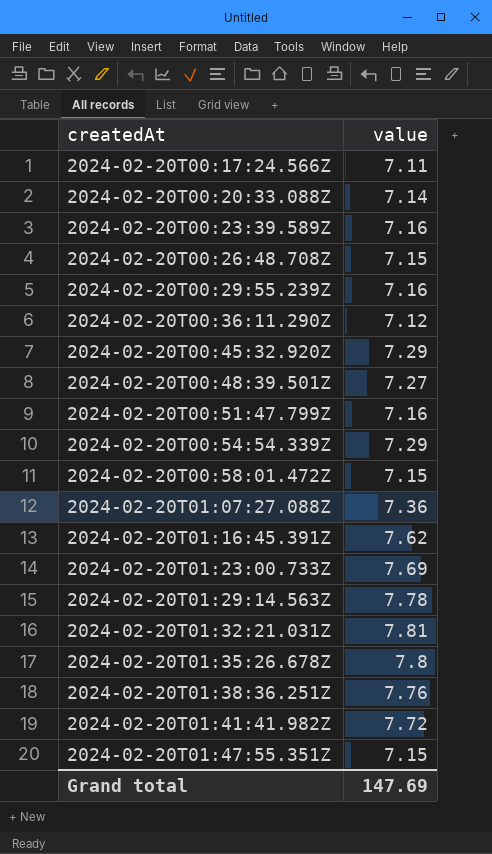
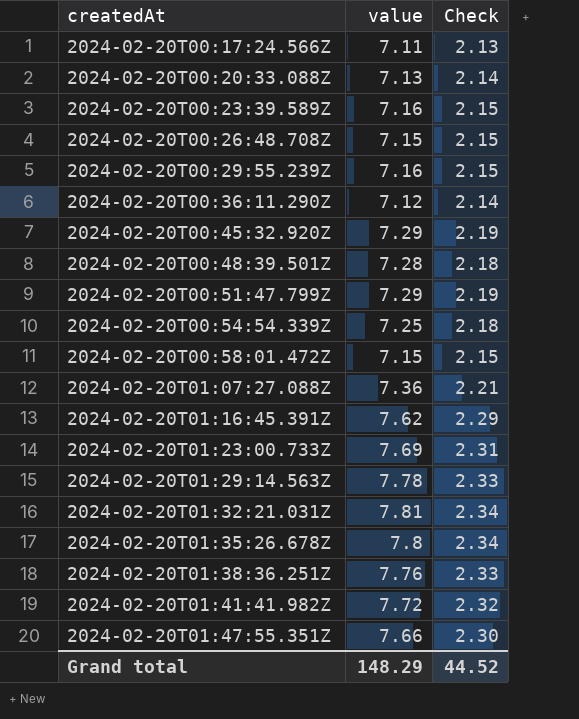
column Check | formula: none -> [value] * 0.3
2024-02-20T00:20:33.088Z | value: 7.14 -> 7.13
2024-02-20T00:48:39.501Z | value: 7.27 -> 7.28
2024-02-20T00:51:47.799Z | value: 7.16 -> 7.29
2024-02-20T00:54:54.339Z | value: 7.29 -> 7.25
2024-02-20T01:47:55.351Z | value: 7.15 -> 7.66
Grand total | value: 147.69 -> 148.29

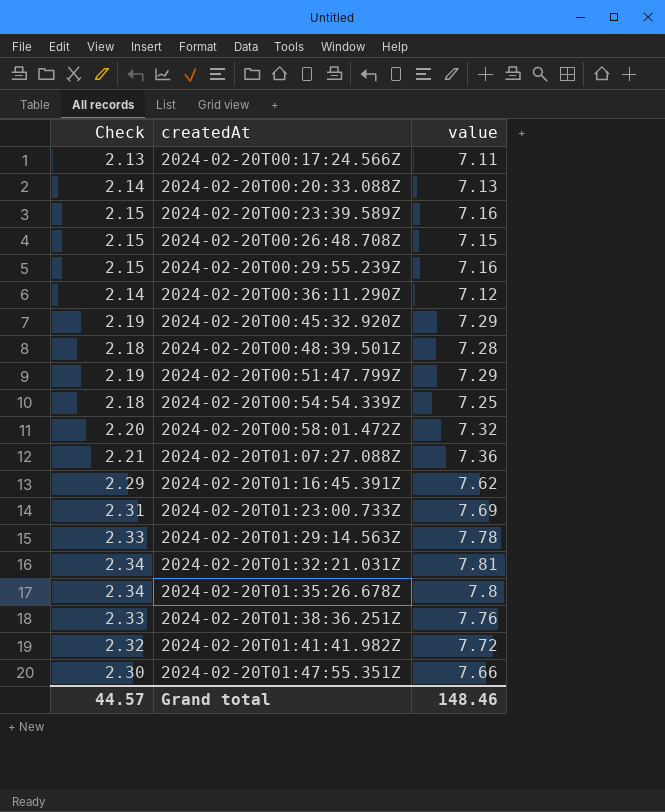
column Check | position: 3 -> 1
2024-02-20T00:58:01.472Z | Check: 2.15 -> 2.20
2024-02-20T00:58:01.472Z | value: 7.15 -> 7.32
Grand total | Check: 44.52 -> 44.57
Grand total | value: 148.29 -> 148.46

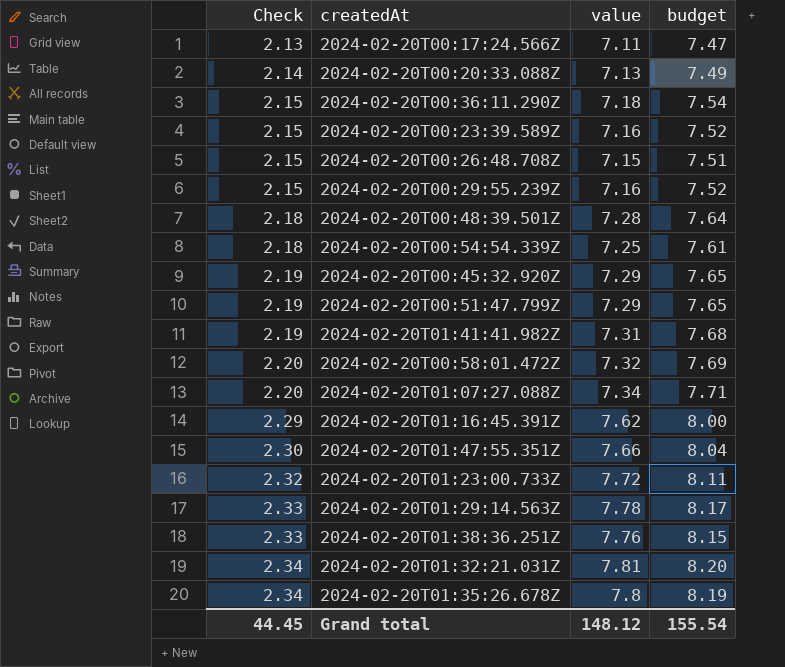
row order: createdAt ascending -> Check ascending
column budget | formula: none -> [value] * 1.05
2024-02-20T00:36:11.290Z | Check: 2.14 -> 2.15
2024-02-20T00:36:11.290Z | value: 7.12 -> 7.18
2024-02-20T01:41:41.982Z | Check: 2.32 -> 2.19
2024-02-20T01:41:41.982Z | value: 7.72 -> 7.31
2024-02-20T01:07:27.088Z | Check: 2.21 -> 2.20
2024-02-20T01:07:27.088Z | value: 7.36 -> 7.34
2024-02-20T01:23:00.733Z | Check: 2.31 -> 2.32
2024-02-20T01:23:00.733Z | value: 7.69 -> 7.72
Grand total | Check: 44.57 -> 44.45
Grand total | value: 148.46 -> 148.12

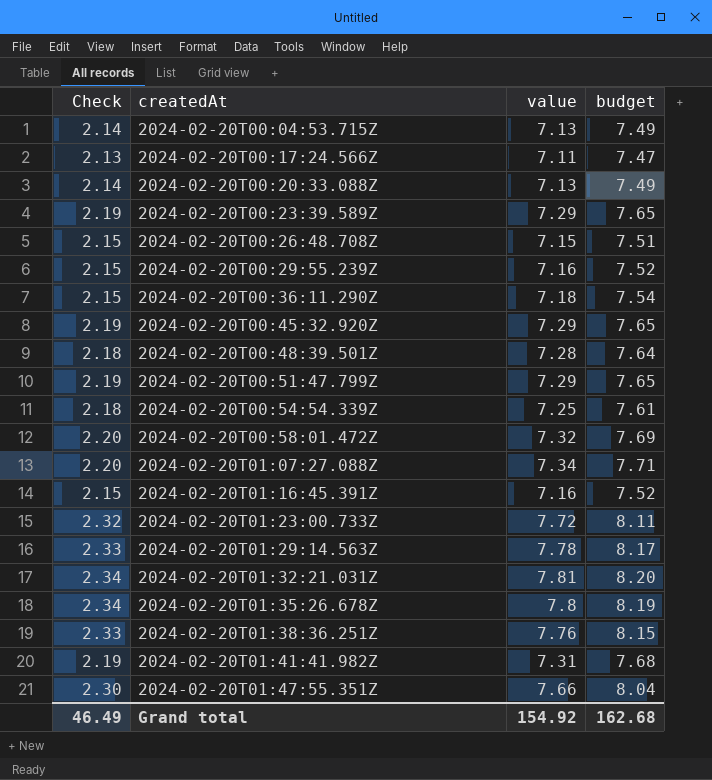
row order: Check ascending -> createdAt ascending
row 2024-02-20T00:04:53.715Z: none -> 2.14 | 7.13 | 7.49
2024-02-20T00:23:39.589Z | Check: 2.15 -> 2.19
2024-02-20T00:23:39.589Z | value: 7.16 -> 7.29
2024-02-20T00:23:39.589Z | budget: 7.52 -> 7.65
2024-02-20T01:16:45.391Z | Check: 2.29 -> 2.15
2024-02-20T01:16:45.391Z | value: 7.62 -> 7.16
2024-02-20T01:16:45.391Z | budget: 8.00 -> 7.52
Grand total | Check: 44.45 -> 46.49
Grand total | value: 148.12 -> 154.92
Grand total | budget: 155.54 -> 162.68

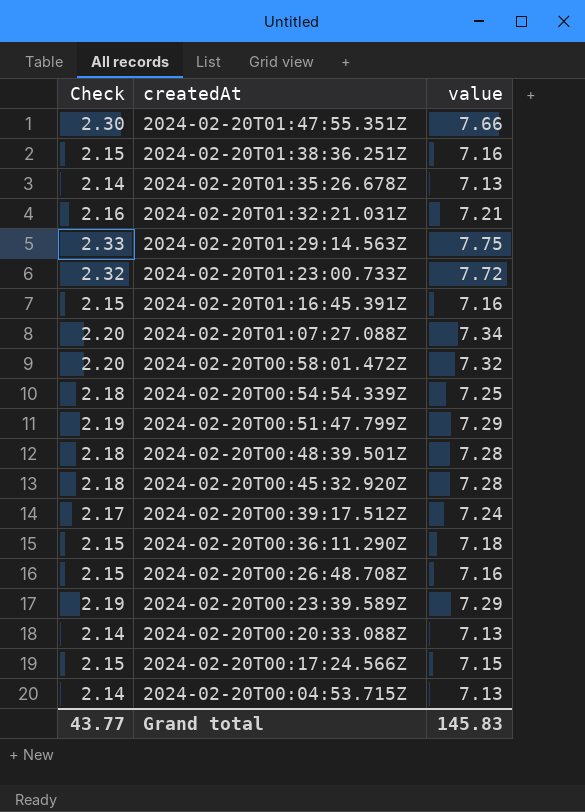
row order: createdAt ascending -> createdAt descending
column budget | formula: [value] * 1.05 -> none
row 2024-02-20T00:29:55.239Z: 2.15 | 7.16 | 7.52 -> none
row 2024-02-20T01:41:41.982Z: 2.19 | 7.31 | 7.68 -> none
2024-02-20T01:38:36.251Z | Check: 2.33 -> 2.15
2024-02-20T01:38:36.251Z | value: 7.76 -> 7.16
2024-02-20T01:35:26.678Z | Check: 2.34 -> 2.14
2024-02-20T01:35:26.678Z | value: 7.8 -> 7.13
2024-02-20T01:32:21.031Z | Check: 2.34 -> 2.16
2024-02-20T01:32:21.031Z | value: 7.81 -> 7.21
2024-02-20T01:29:14.563Z | value: 7.78 -> 7.75
2024-02-20T00:45:32.920Z | Check: 2.19 -> 2.18
2024-02-20T00:45:32.920Z | value: 7.29 -> 7.28
row 2024-02-20T00:39:17.512Z: none -> 2.17 | 7.24
2024-02-20T00:26:48.708Z | value: 7.15 -> 7.16
2024-02-20T00:17:24.566Z | Check: 2.13 -> 2.15
2024-02-20T00:17:24.566Z | value: 7.11 -> 7.15
Grand total | Check: 46.49 -> 43.77
Grand total | value: 154.92 -> 145.83

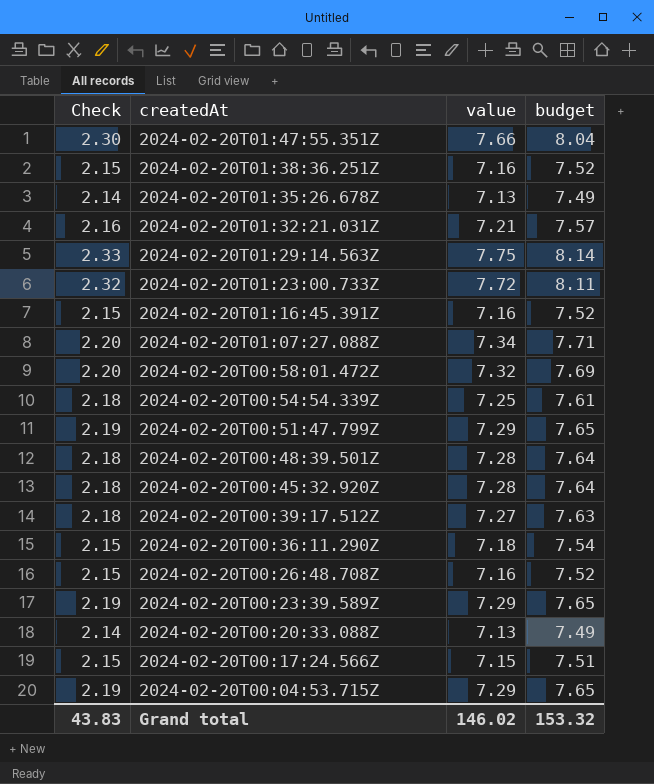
column budget | formula: none -> [value] * 1.05
2024-02-20T00:39:17.512Z | Check: 2.17 -> 2.18
2024-02-20T00:39:17.512Z | value: 7.24 -> 7.27
2024-02-20T00:04:53.715Z | Check: 2.14 -> 2.19
2024-02-20T00:04:53.715Z | value: 7.13 -> 7.29
Grand total | Check: 43.77 -> 43.83
Grand total | value: 145.83 -> 146.02

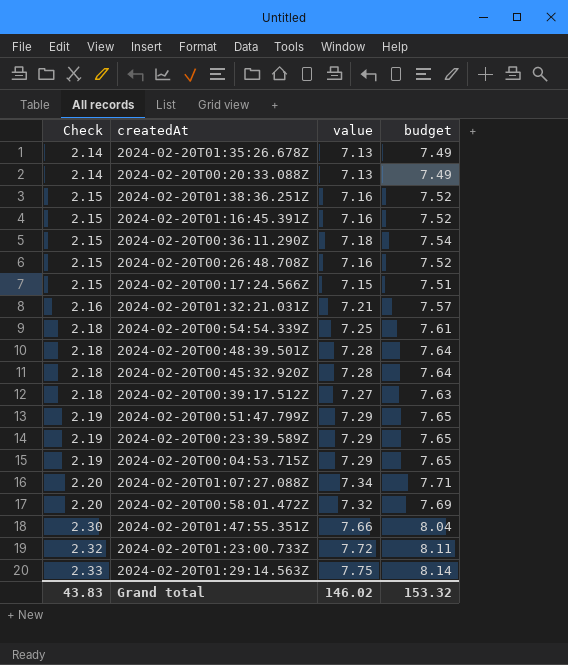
row order: createdAt descending -> Check ascending

